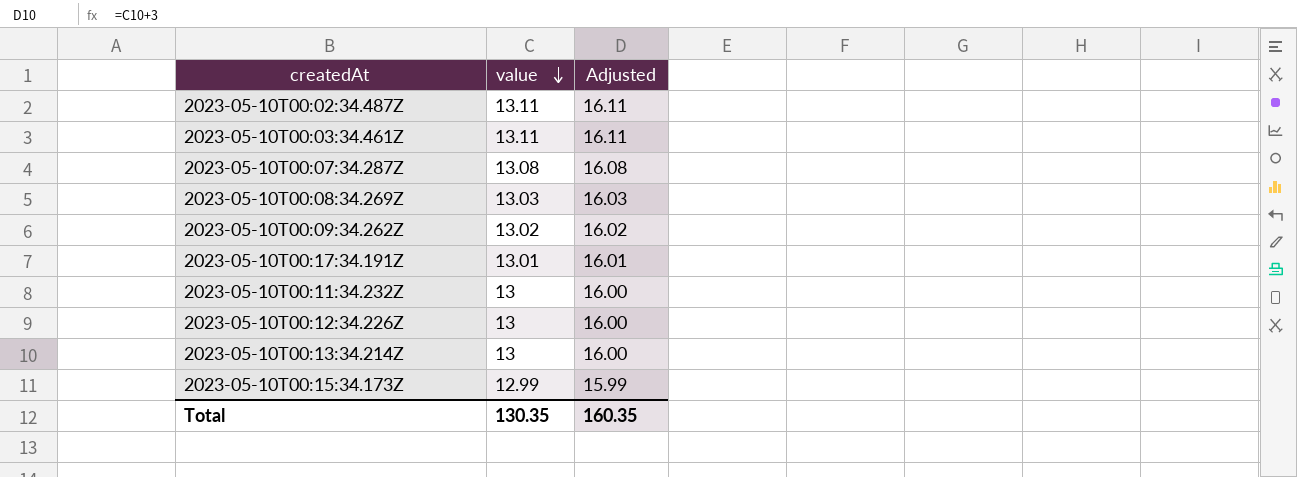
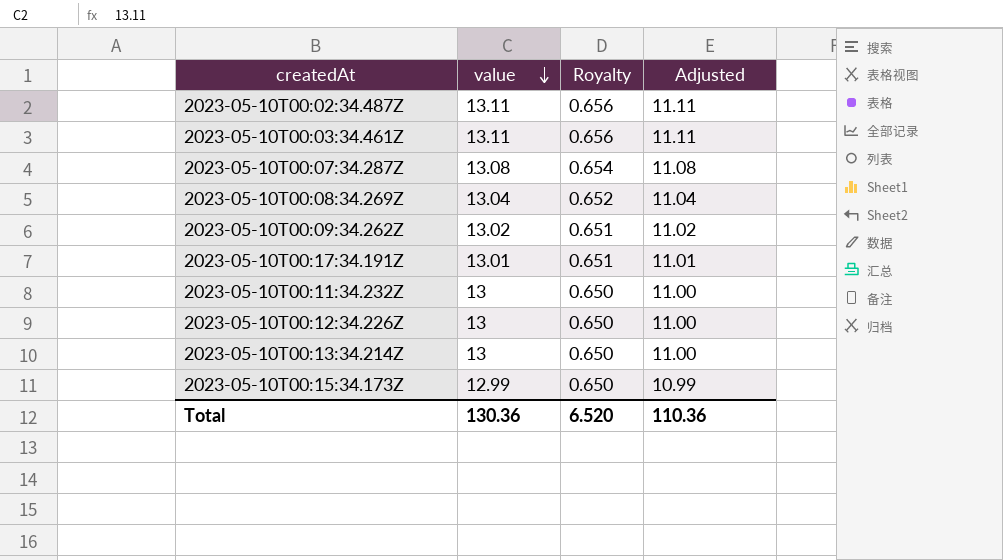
column Royalty | formula: none -> [value] * 0.05
column Adjusted | formula: [value] + 3 -> [value] - 2
2023-05-10T00:08:34.269Z | value: 13.03 -> 13.04
Total | value: 130.35 -> 130.36
Total | Adjusted: 160.35 -> 110.36

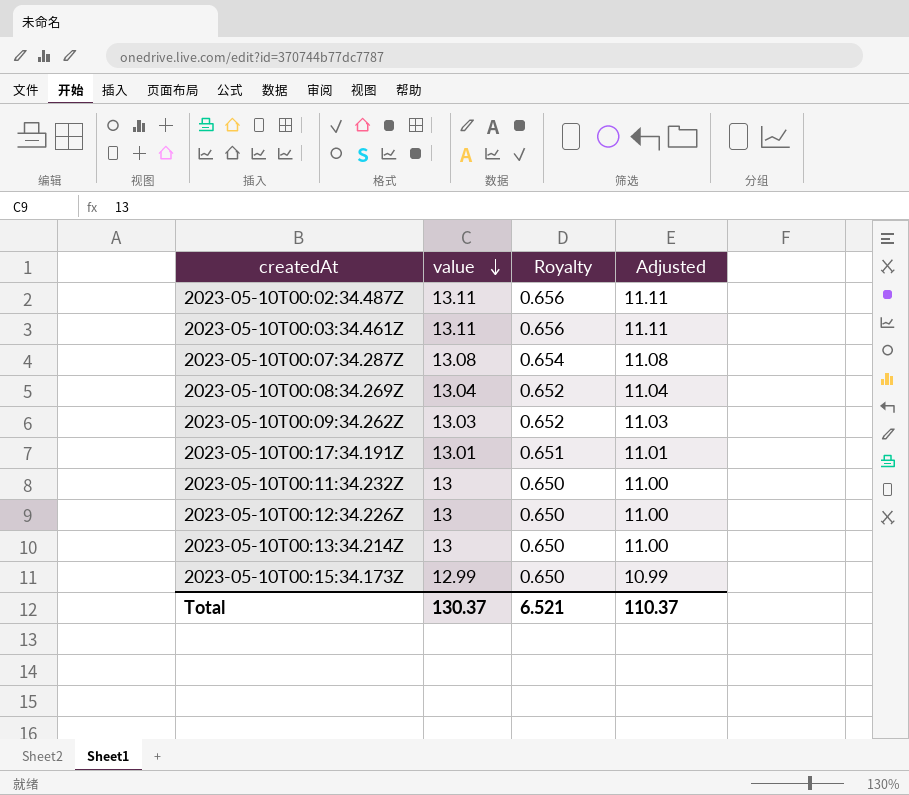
2023-05-10T00:09:34.262Z | value: 13.02 -> 13.03
2023-05-10T00:09:34.262Z | Royalty: 0.651 -> 0.652
2023-05-10T00:09:34.262Z | Adjusted: 11.02 -> 11.03
Total | value: 130.36 -> 130.37
Total | Royalty: 6.520 -> 6.521
Total | Adjusted: 110.36 -> 110.37

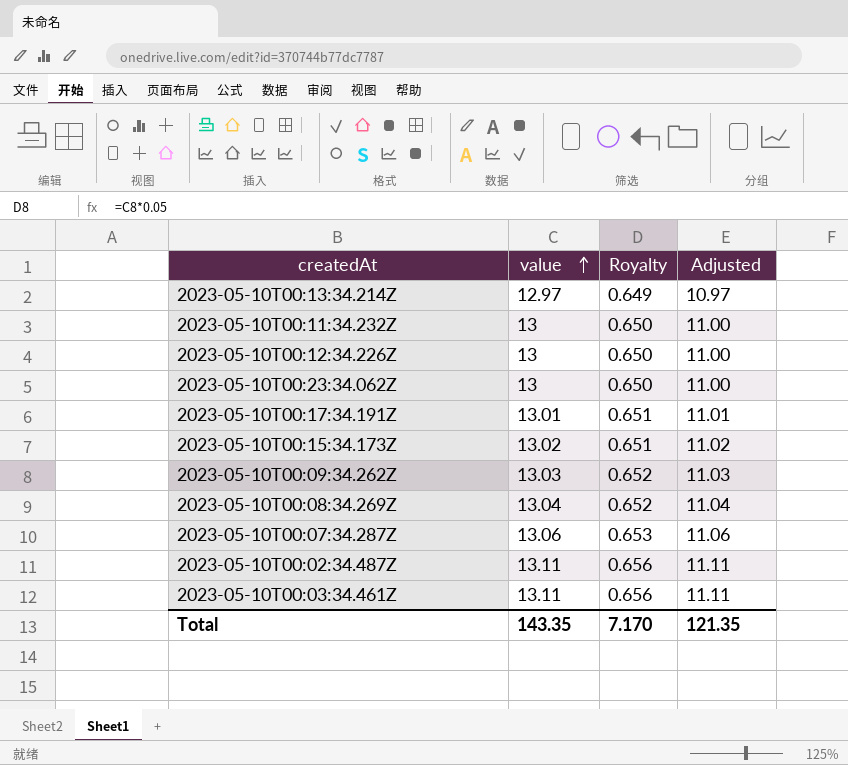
row order: value descending -> value ascending
2023-05-10T00:13:34.214Z | value: 13 -> 12.97
2023-05-10T00:13:34.214Z | Royalty: 0.650 -> 0.649
2023-05-10T00:13:34.214Z | Adjusted: 11.00 -> 10.97
row 2023-05-10T00:23:34.062Z: none -> 13 | 0.650 | 11.00
2023-05-10T00:15:34.173Z | value: 12.99 -> 13.02
2023-05-10T00:15:34.173Z | Royalty: 0.650 -> 0.651
2023-05-10T00:15:34.173Z | Adjusted: 10.99 -> 11.02
2023-05-10T00:07:34.287Z | value: 13.08 -> 13.06
2023-05-10T00:07:34.287Z | Royalty: 0.654 -> 0.653
2023-05-10T00:07:34.287Z | Adjusted: 11.08 -> 11.06
Total | value: 130.37 -> 143.35
Total | Royalty: 6.521 -> 7.170
Total | Adjusted: 110.37 -> 121.35

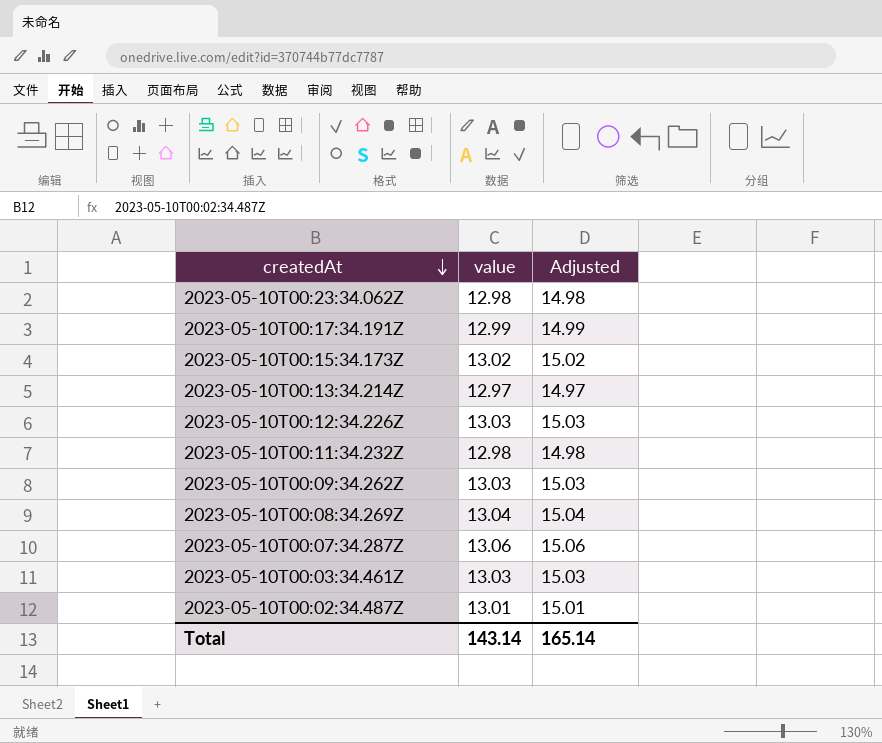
row order: value ascending -> createdAt descending
column Royalty | formula: [value] * 0.05 -> none
column Adjusted | formula: [value] - 2 -> [value] + 2
2023-05-10T00:23:34.062Z | value: 13 -> 12.98
2023-05-10T00:17:34.191Z | value: 13.01 -> 12.99
2023-05-10T00:12:34.226Z | value: 13 -> 13.03
2023-05-10T00:11:34.232Z | value: 13 -> 12.98
2023-05-10T00:03:34.461Z | value: 13.11 -> 13.03
2023-05-10T00:02:34.487Z | value: 13.11 -> 13.01
Total | value: 143.35 -> 143.14
Total | Adjusted: 121.35 -> 165.14

